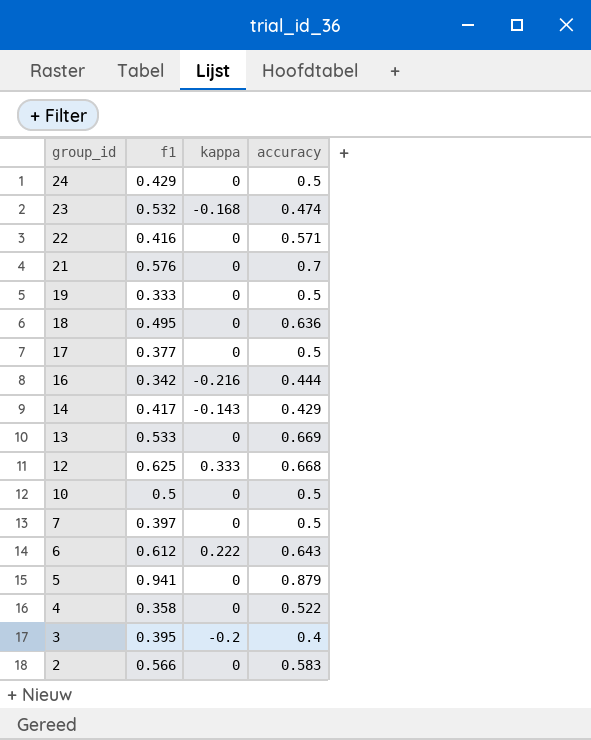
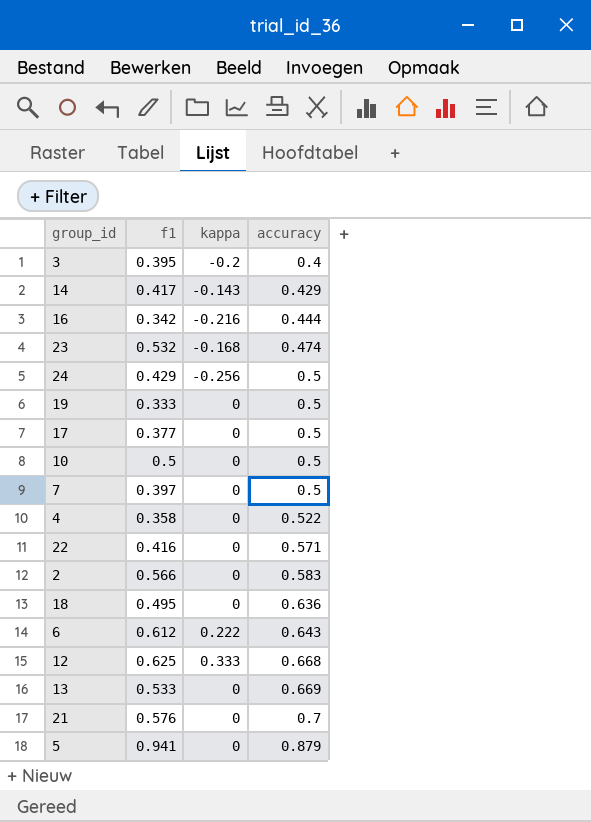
row order: group_id descending -> accuracy ascending
24 | kappa: 0 -> -0.256

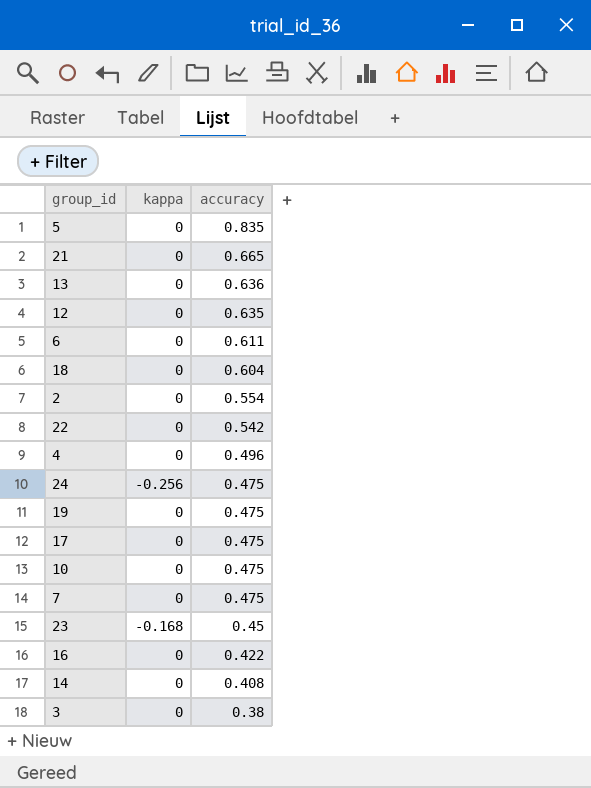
row order: accuracy ascending -> accuracy descending
column f1 | position: 2 -> none
5 | accuracy: 0.879 -> 0.835
21 | accuracy: 0.7 -> 0.665
13 | accuracy: 0.669 -> 0.636
12 | kappa: 0.333 -> 0
12 | accuracy: 0.668 -> 0.635
6 | kappa: 0.222 -> 0
6 | accuracy: 0.643 -> 0.611
18 | accuracy: 0.636 -> 0.604
2 | accuracy: 0.583 -> 0.554
22 | accuracy: 0.571 -> 0.542
4 | accuracy: 0.522 -> 0.496
24 | accuracy: 0.5 -> 0.475
19 | accuracy: 0.5 -> 0.475
17 | accuracy: 0.5 -> 0.475
10 | accuracy: 0.5 -> 0.475
7 | accuracy: 0.5 -> 0.475
23 | accuracy: 0.474 -> 0.45
16 | kappa: -0.216 -> 0
16 | accuracy: 0.444 -> 0.422
14 | kappa: -0.143 -> 0
14 | accuracy: 0.429 -> 0.408
3 | kappa: -0.2 -> 0
3 | accuracy: 0.4 -> 0.38

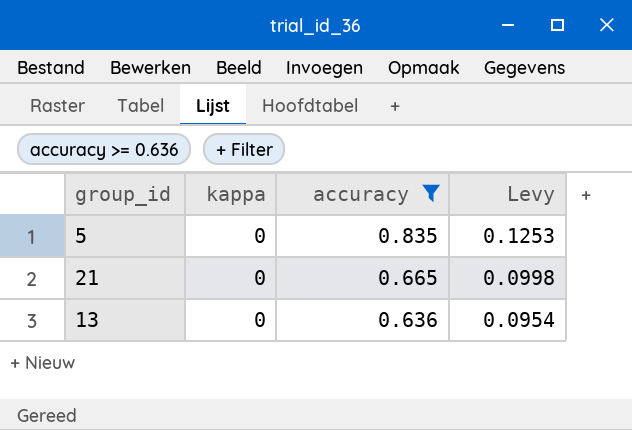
filter: none -> accuracy >= 0.636
column Levy | formula: none -> [accuracy] * 0.15

